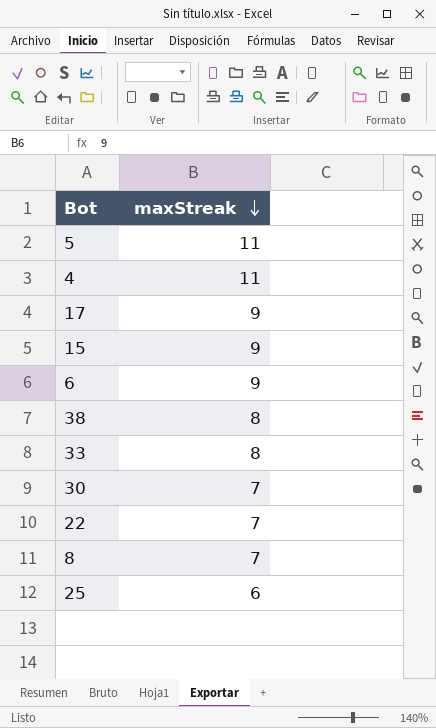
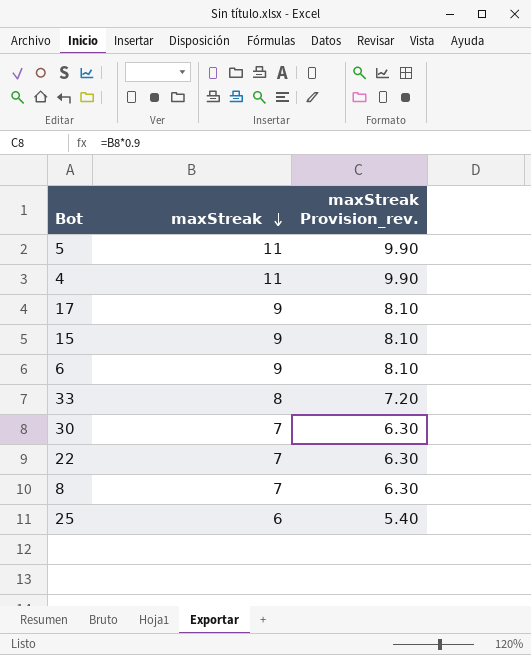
column maxStreak Provision_rev. | formula: none -> [maxStreak] * 0.9
row 38: 8 -> none

